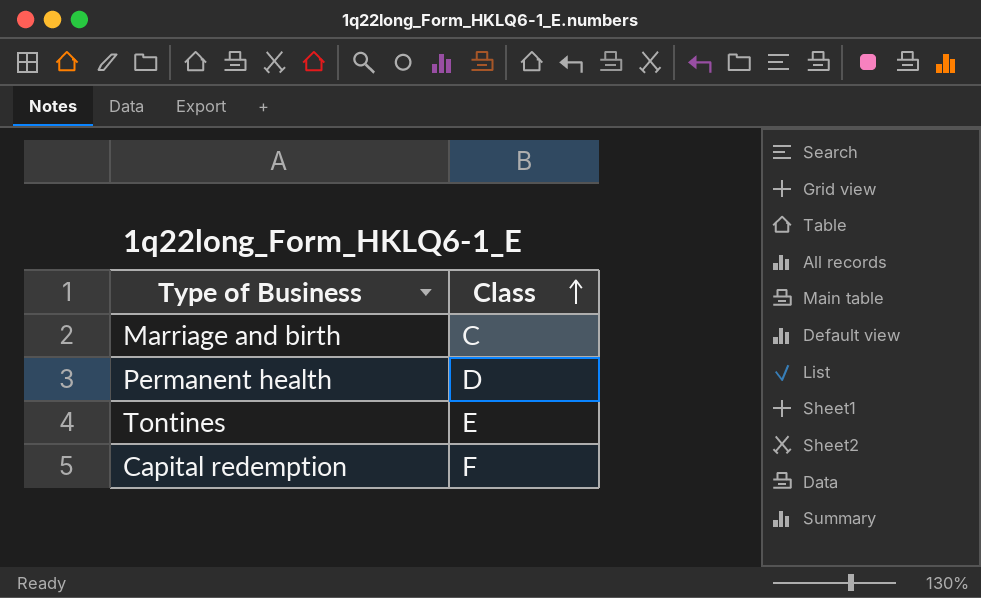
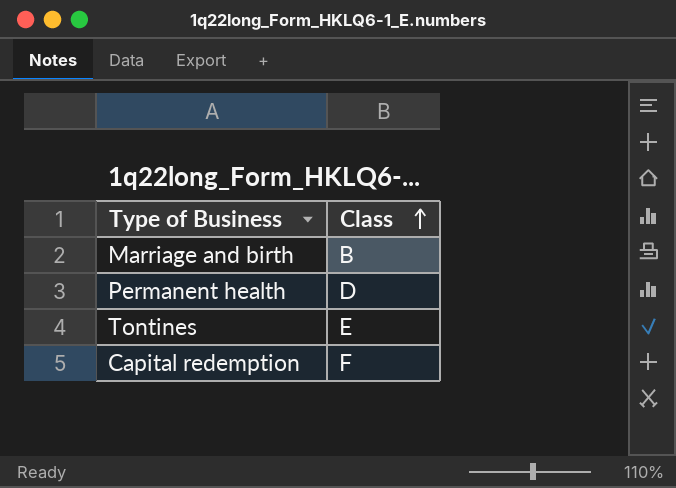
Marriage and birth | Class: C -> B

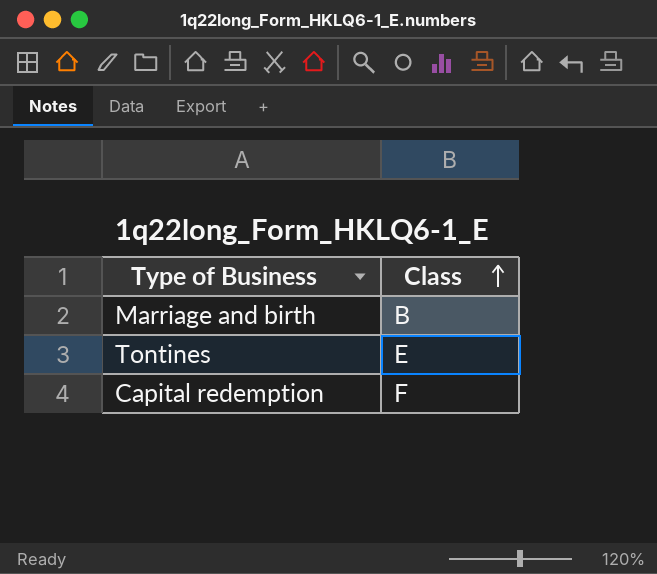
row Permanent health: D -> none

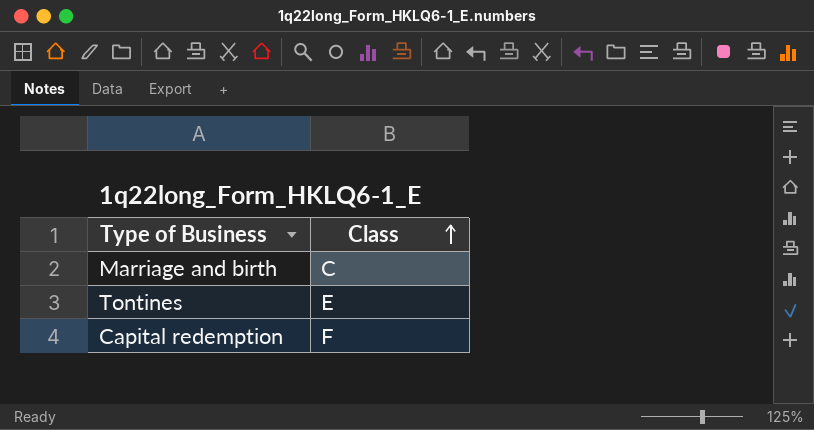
Marriage and birth | Class: B -> C

